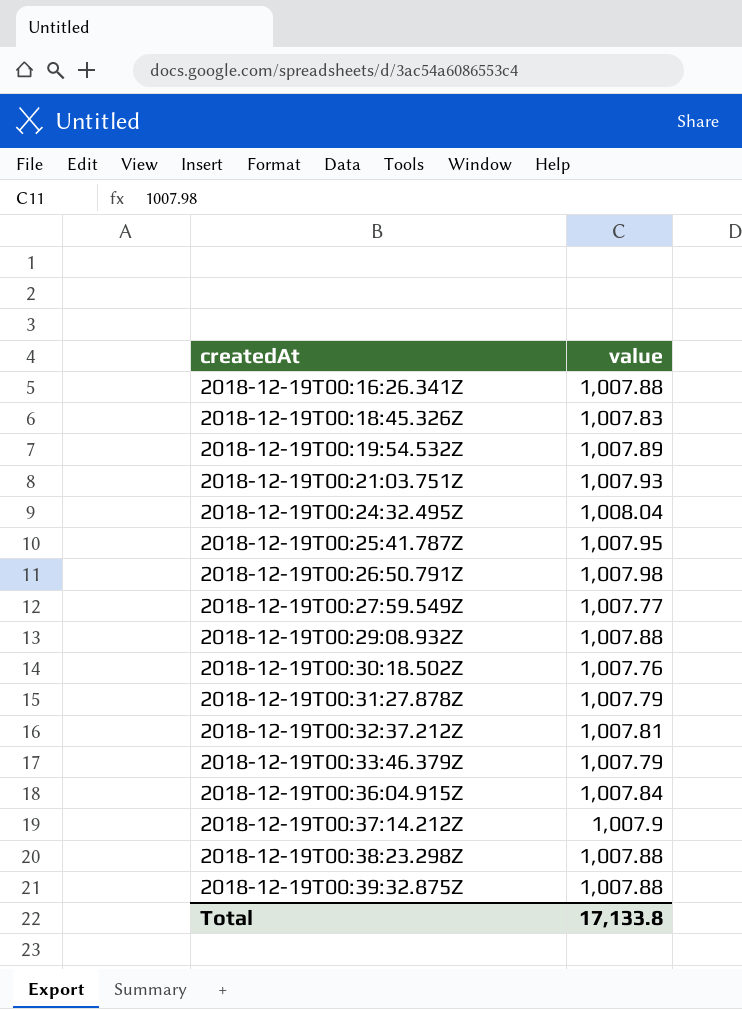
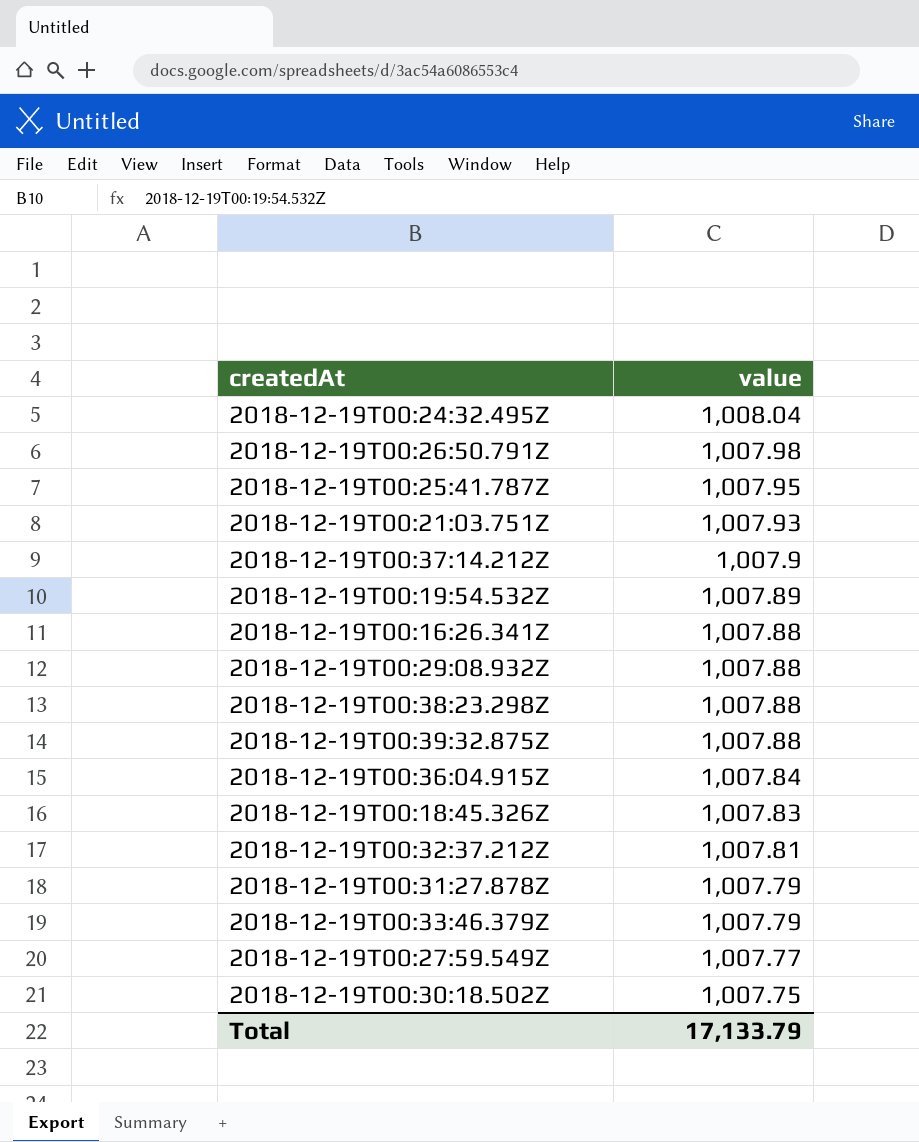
row order: createdAt ascending -> value descending
2018-12-19T00:30:18.502Z | value: 1,007.76 -> 1,007.75
Total | value: 17,133.8 -> 17,133.79

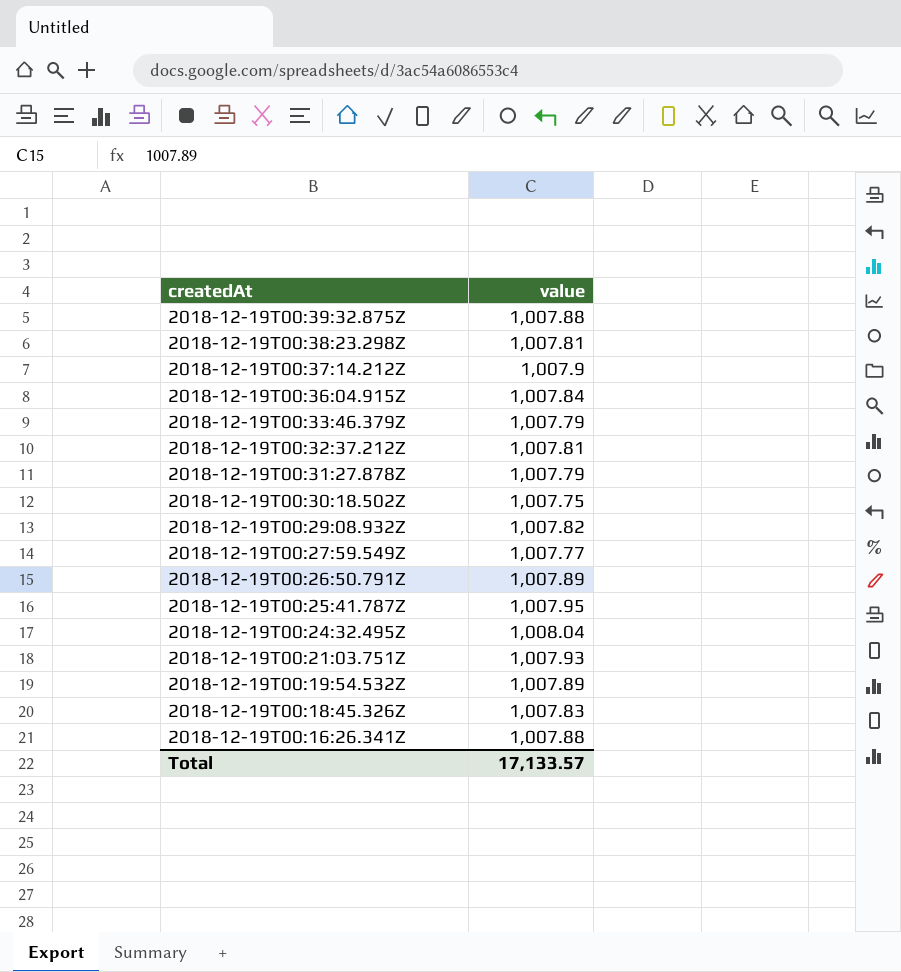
row order: value descending -> createdAt descending
2018-12-19T00:38:23.298Z | value: 1,007.88 -> 1,007.81
2018-12-19T00:29:08.932Z | value: 1,007.88 -> 1,007.82
2018-12-19T00:26:50.791Z | value: 1,007.98 -> 1,007.89
Total | value: 17,133.79 -> 17,133.57

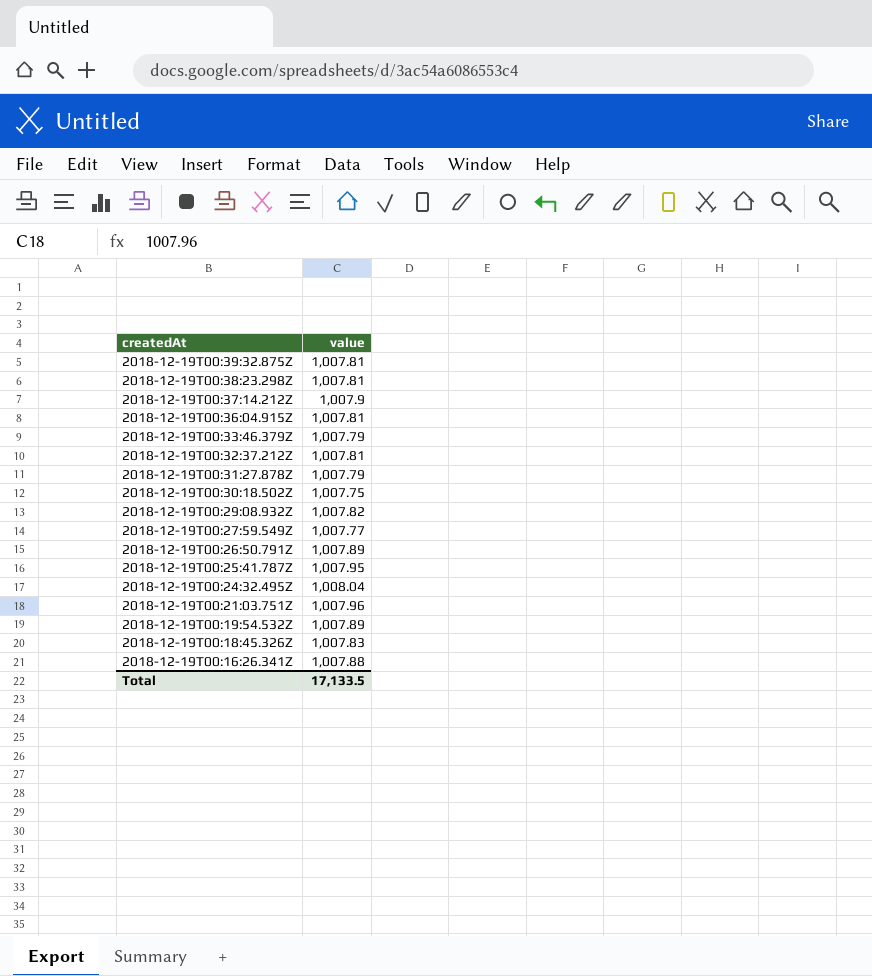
2018-12-19T00:39:32.875Z | value: 1,007.88 -> 1,007.81
2018-12-19T00:36:04.915Z | value: 1,007.84 -> 1,007.81
2018-12-19T00:21:03.751Z | value: 1,007.93 -> 1,007.96
Total | value: 17,133.57 -> 17,133.5

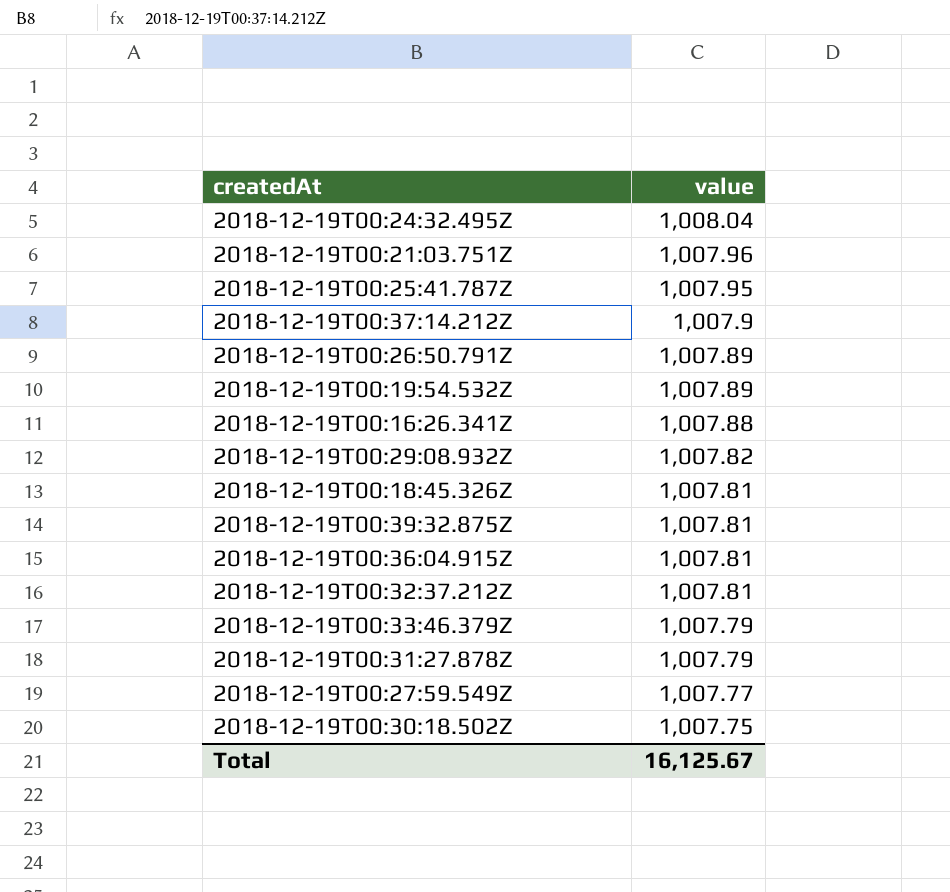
row order: createdAt descending -> value descending
row 2018-12-19T00:38:23.298Z: 1,007.81 -> none
2018-12-19T00:18:45.326Z | value: 1,007.83 -> 1,007.81
Total | value: 17,133.5 -> 16,125.67

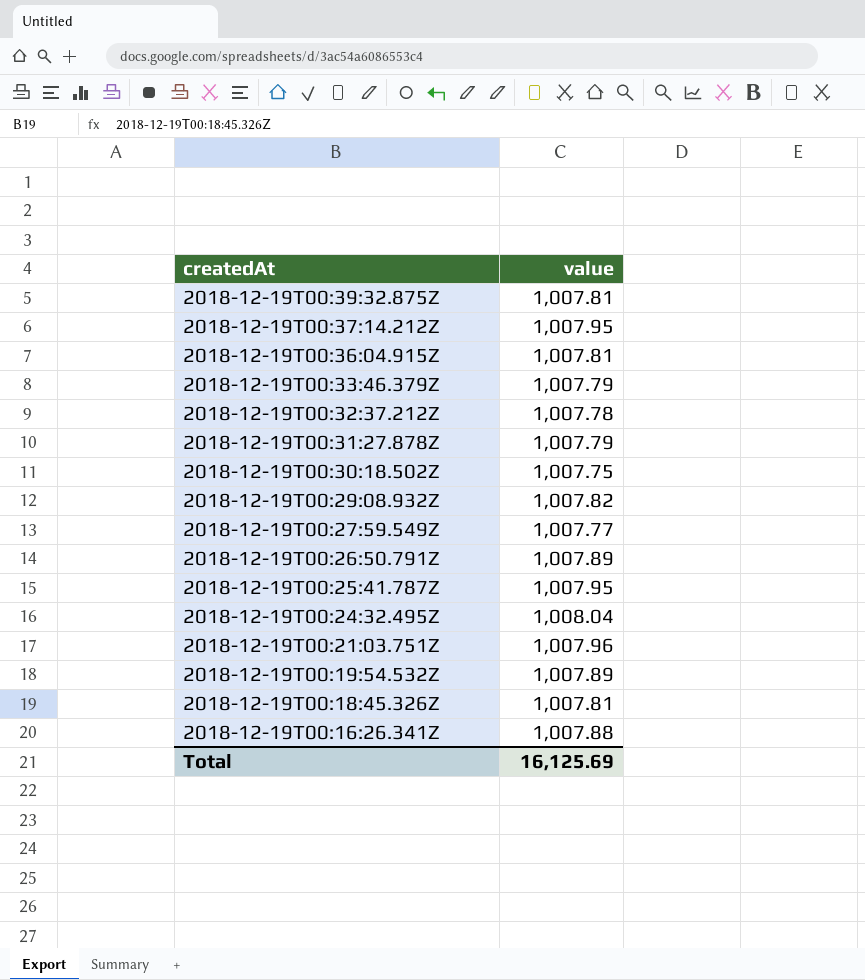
row order: value descending -> createdAt descending
2018-12-19T00:37:14.212Z | value: 1,007.9 -> 1,007.95
2018-12-19T00:32:37.212Z | value: 1,007.81 -> 1,007.78
Total | value: 16,125.67 -> 16,125.69

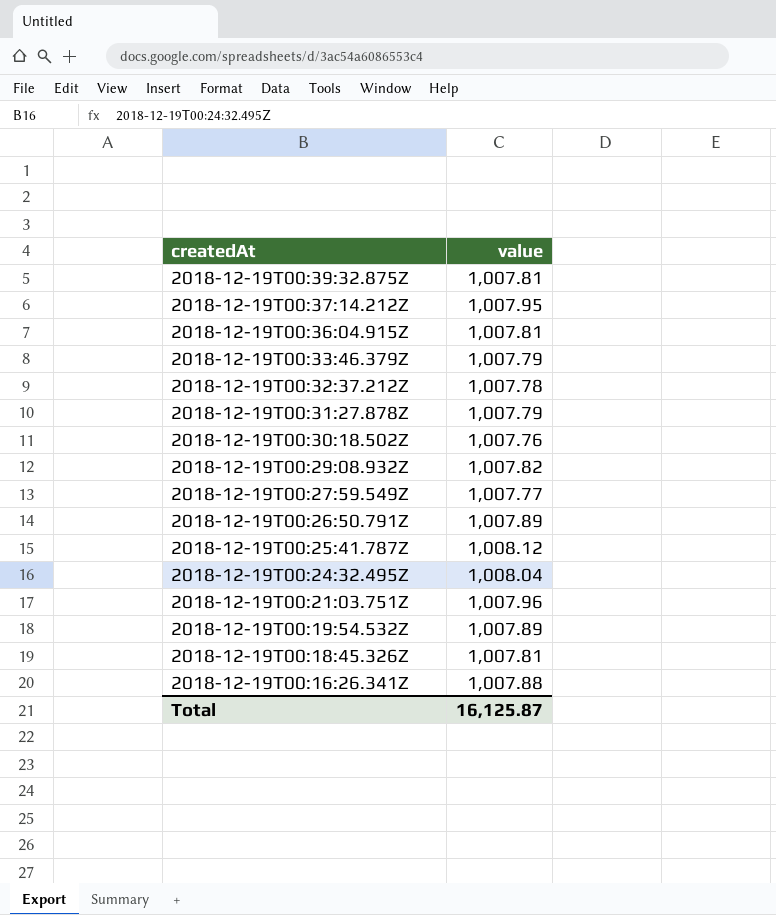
2018-12-19T00:30:18.502Z | value: 1,007.75 -> 1,007.76
2018-12-19T00:25:41.787Z | value: 1,007.95 -> 1,008.12
Total | value: 16,125.69 -> 16,125.87

